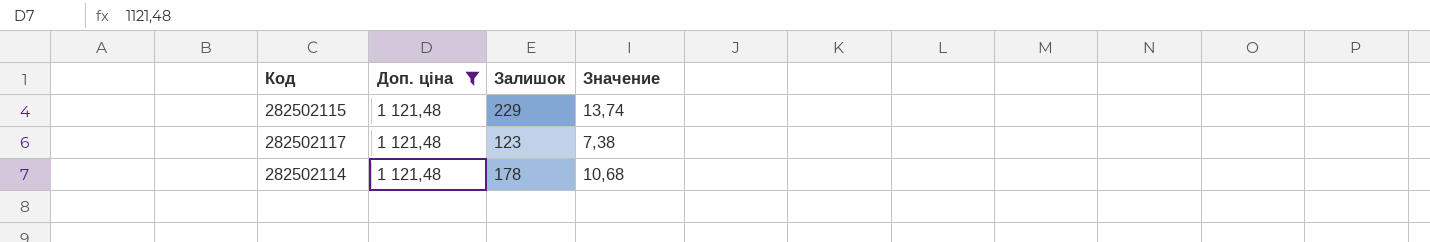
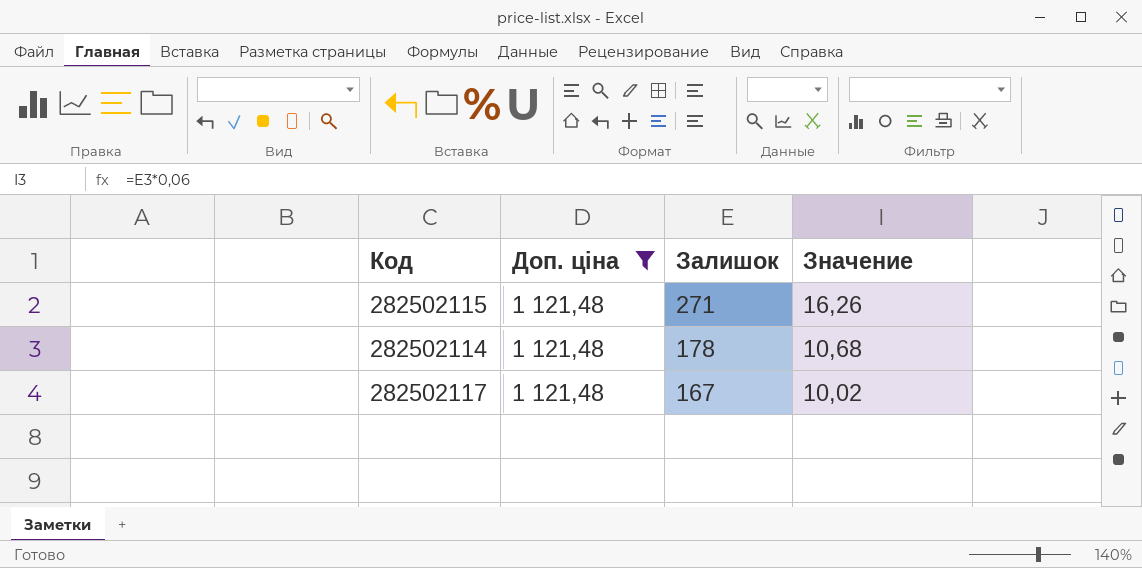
row order: none -> Залишок descending
282502115 | Залишок: 229 -> 271
282502115 | Значение: 13,74 -> 16,26
282502117 | Залишок: 123 -> 167
282502117 | Значение: 7,38 -> 10,02

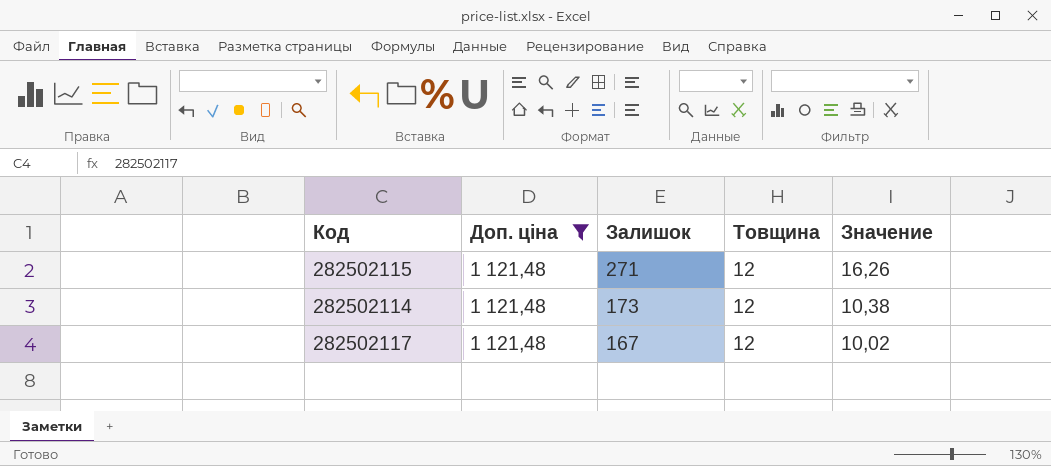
column Товщина | position: none -> 4
282502114 | Залишок: 178 -> 173
282502114 | Значение: 10,68 -> 10,38

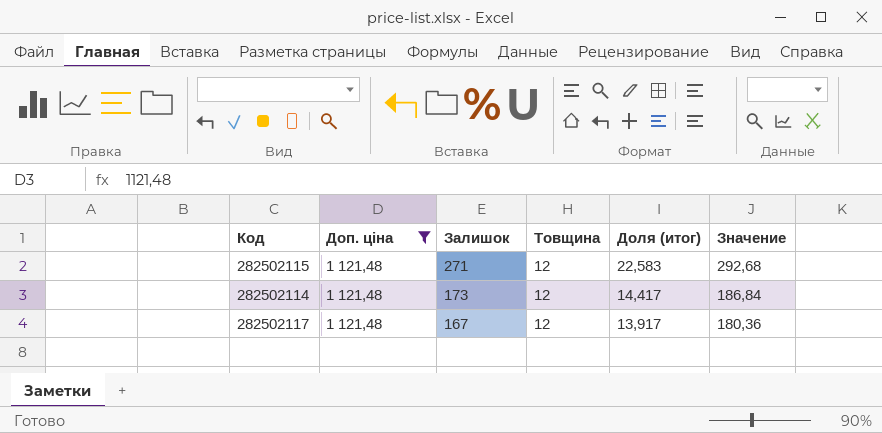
column Доля (итог) | formula: none -> [Залишок] / [Товщина]
column Значение | formula: [Залишок] * 0,06 -> [Залишок] * 1,08

